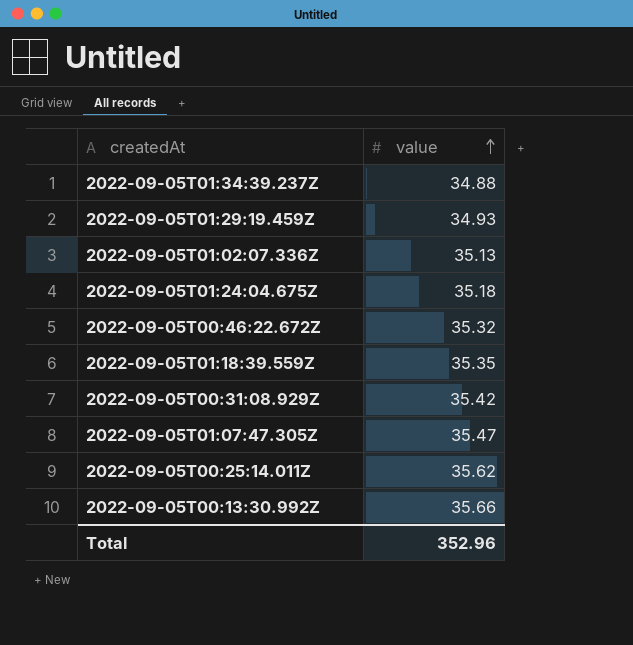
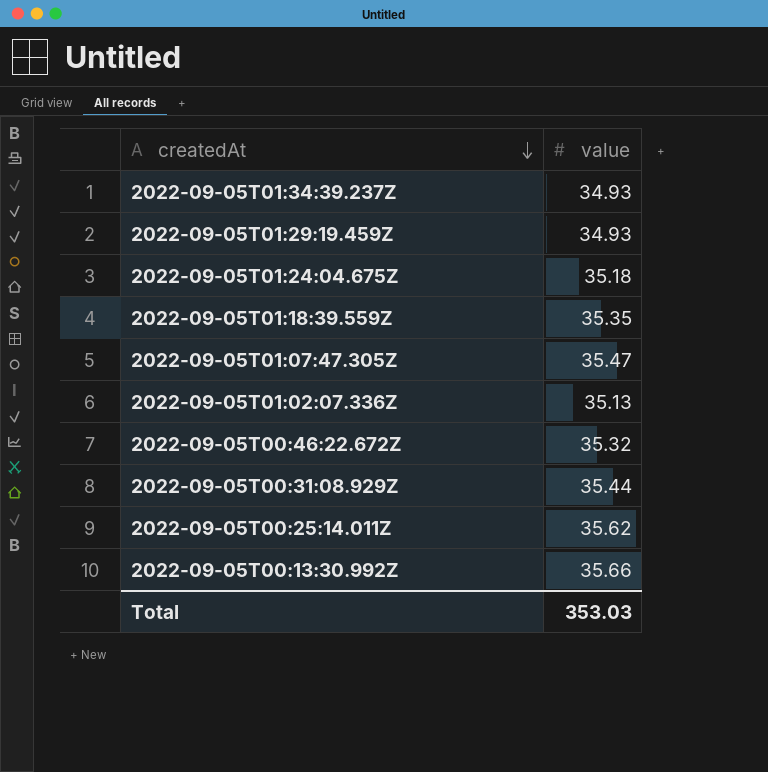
row order: value ascending -> createdAt descending
2022-09-05T01:34:39.237Z | value: 34.88 -> 34.93
2022-09-05T00:31:08.929Z | value: 35.42 -> 35.44
Total | value: 352.96 -> 353.03

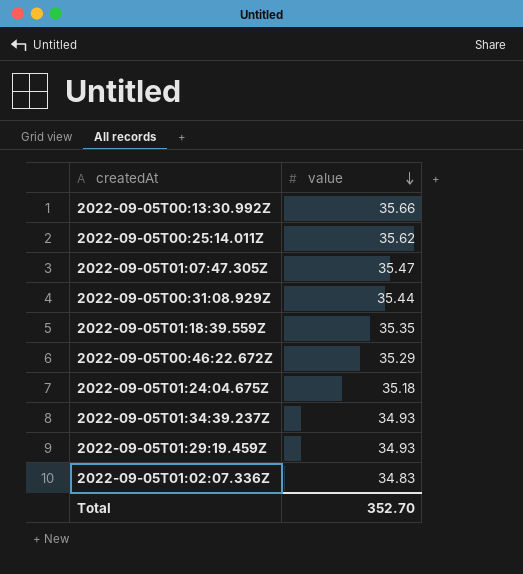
row order: createdAt descending -> value descending
2022-09-05T00:46:22.672Z | value: 35.32 -> 35.29
2022-09-05T01:02:07.336Z | value: 35.13 -> 34.83
Total | value: 353.03 -> 352.70

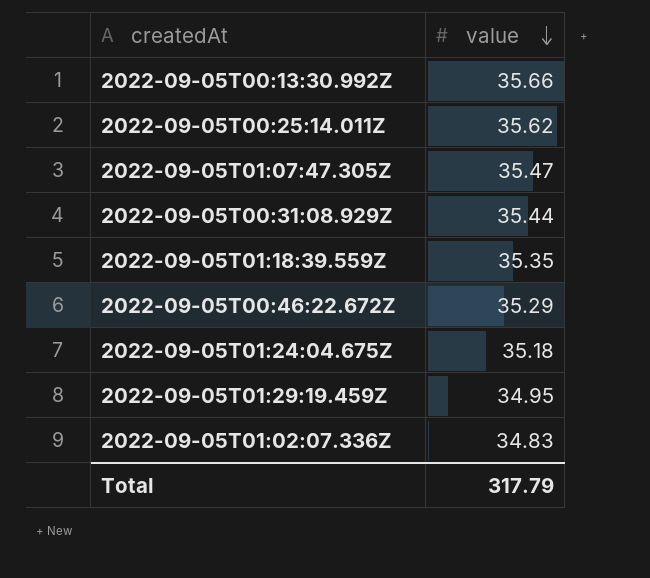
row 2022-09-05T01:34:39.237Z: 34.93 -> none
2022-09-05T01:29:19.459Z | value: 34.93 -> 34.95
Total | value: 352.70 -> 317.79

